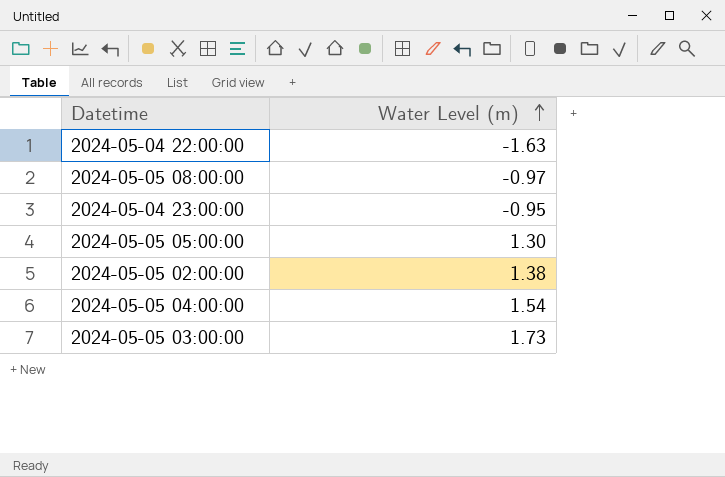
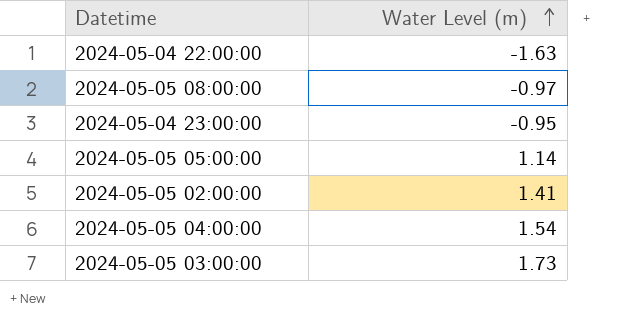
2024-05-05 05:00:00 | Water Level (m): 1.30 -> 1.14
2024-05-05 02:00:00 | Water Level (m): 1.38 -> 1.41

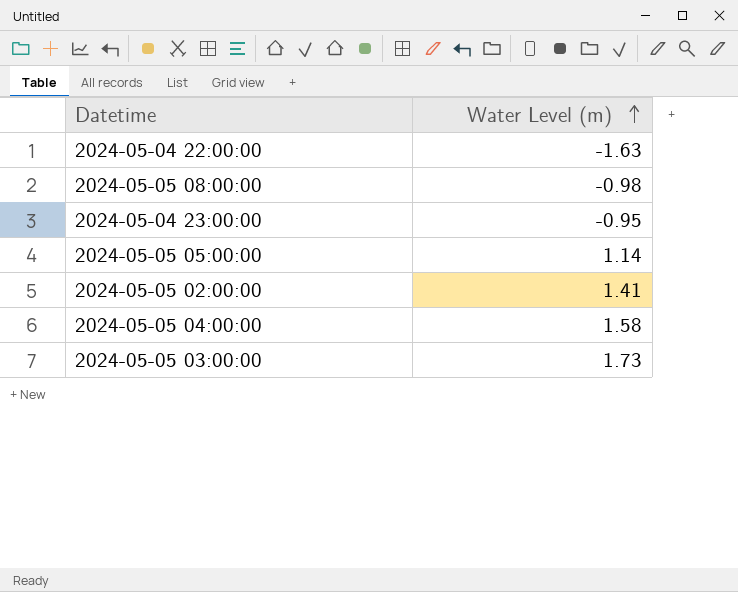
2024-05-05 08:00:00 | Water Level (m): -0.97 -> -0.98
2024-05-05 04:00:00 | Water Level (m): 1.54 -> 1.58

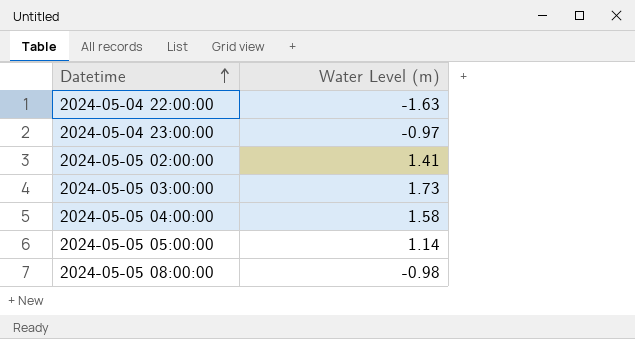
row order: Water Level (m) ascending -> Datetime ascending
2024-05-04 23:00:00 | Water Level (m): -0.95 -> -0.97

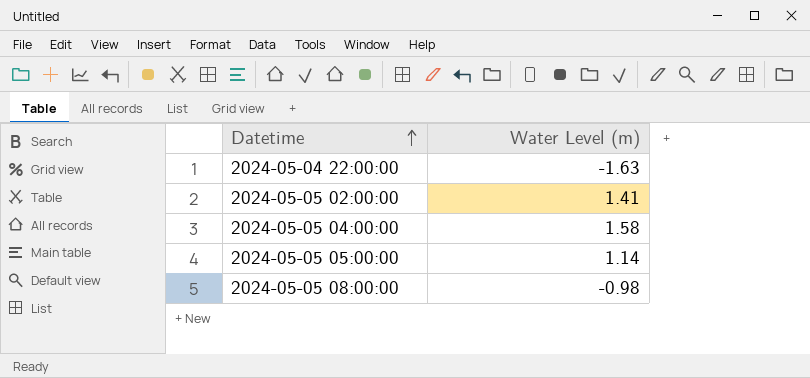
row 2024-05-04 23:00:00: -0.97 -> none
row 2024-05-05 03:00:00: 1.73 -> none

